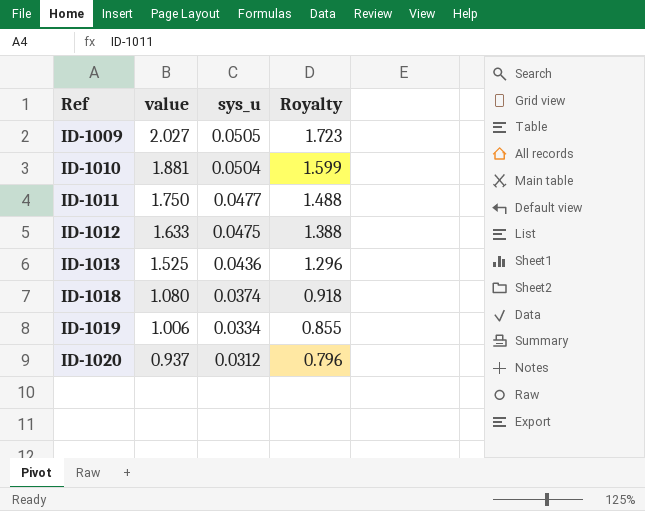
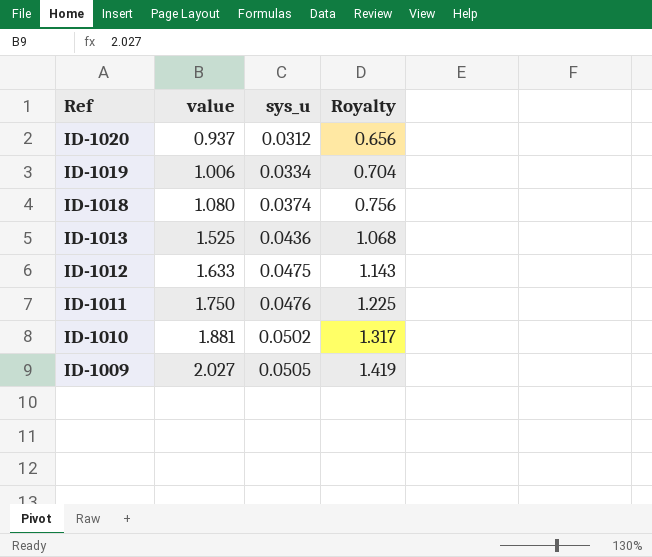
row order: Ref ascending -> Ref descending
column Royalty | formula: [value] * 0.85 -> [value] * 0.7
ID-1011 | sys_u: 0.0477 -> 0.0476
ID-1010 | sys_u: 0.0504 -> 0.0502

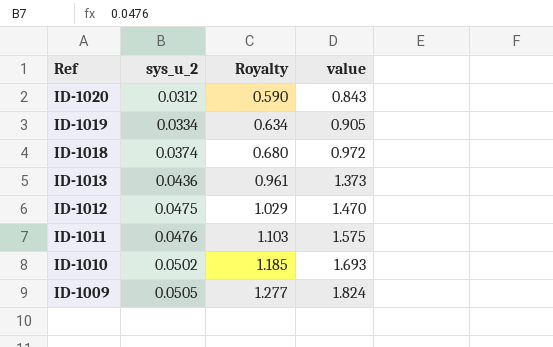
column name: sys_u -> sys_u_2
column value | position: 2 -> 4
ID-1020 | Royalty: 0.656 -> 0.590
ID-1020 | value: 0.937 -> 0.843
ID-1019 | Royalty: 0.704 -> 0.634
ID-1019 | value: 1.006 -> 0.905
ID-1018 | Royalty: 0.756 -> 0.680
ID-1018 | value: 1.080 -> 0.972
ID-1013 | Royalty: 1.068 -> 0.961
ID-1013 | value: 1.525 -> 1.373
ID-1012 | Royalty: 1.143 -> 1.029
ID-1012 | value: 1.633 -> 1.470
ID-1011 | Royalty: 1.225 -> 1.103
ID-1011 | value: 1.750 -> 1.575
ID-1010 | Royalty: 1.317 -> 1.185
ID-1010 | value: 1.881 -> 1.693
ID-1009 | Royalty: 1.419 -> 1.277
ID-1009 | value: 2.027 -> 1.824

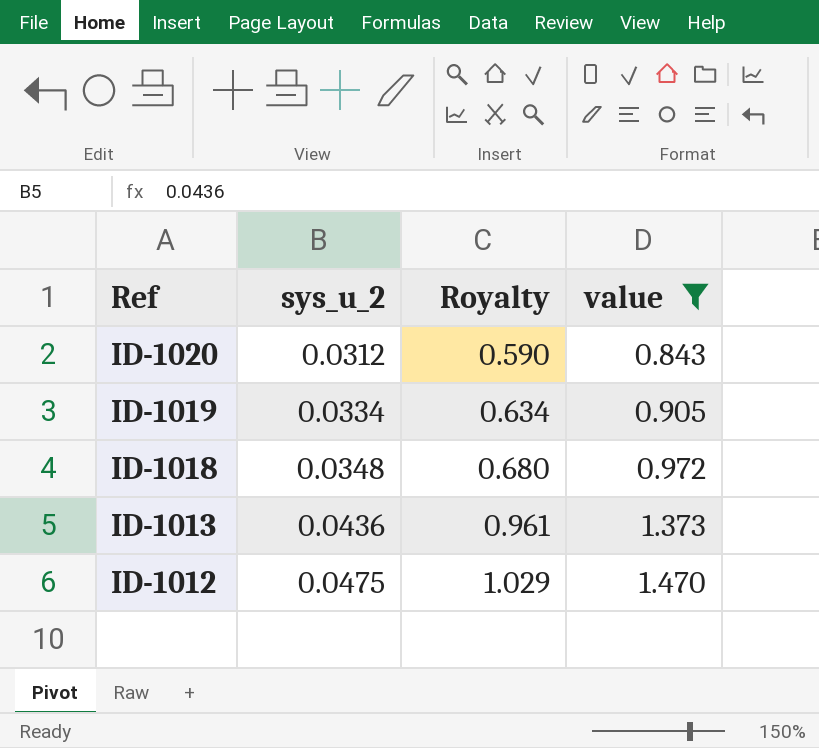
filter: none -> value <= 1.470
ID-1018 | sys_u_2: 0.0374 -> 0.0348

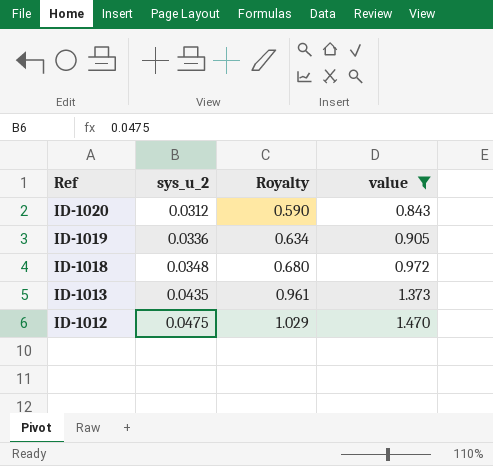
ID-1019 | sys_u_2: 0.0334 -> 0.0336
ID-1013 | sys_u_2: 0.0436 -> 0.0435

